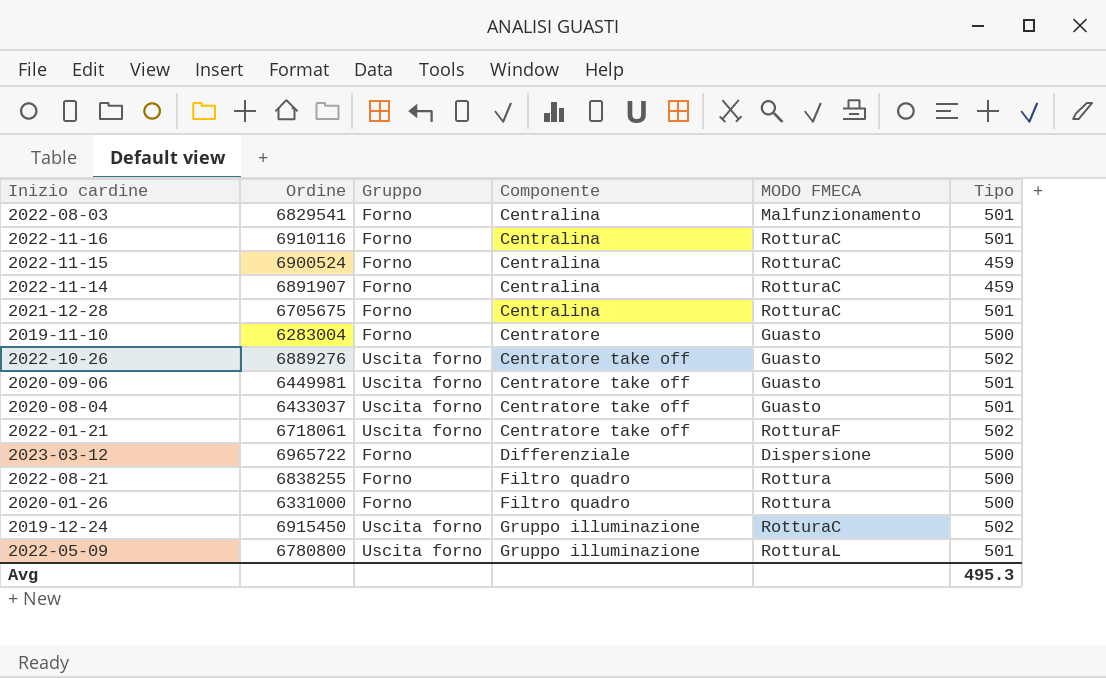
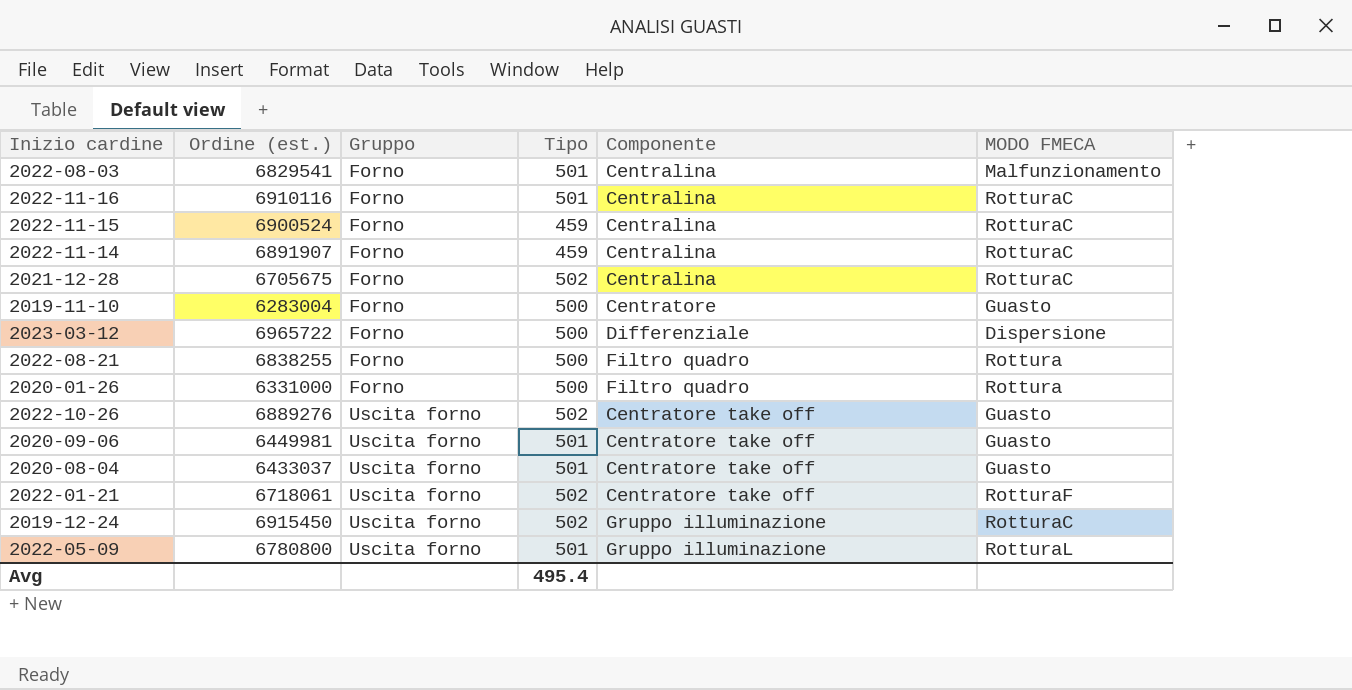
row order: Componente ascending -> Gruppo ascending
column name: Ordine -> Ordine (est.)
column Tipo | position: 6 -> 4
2021-12-28 | Tipo: 501 -> 502
Avg | Tipo: 495.3 -> 495.4

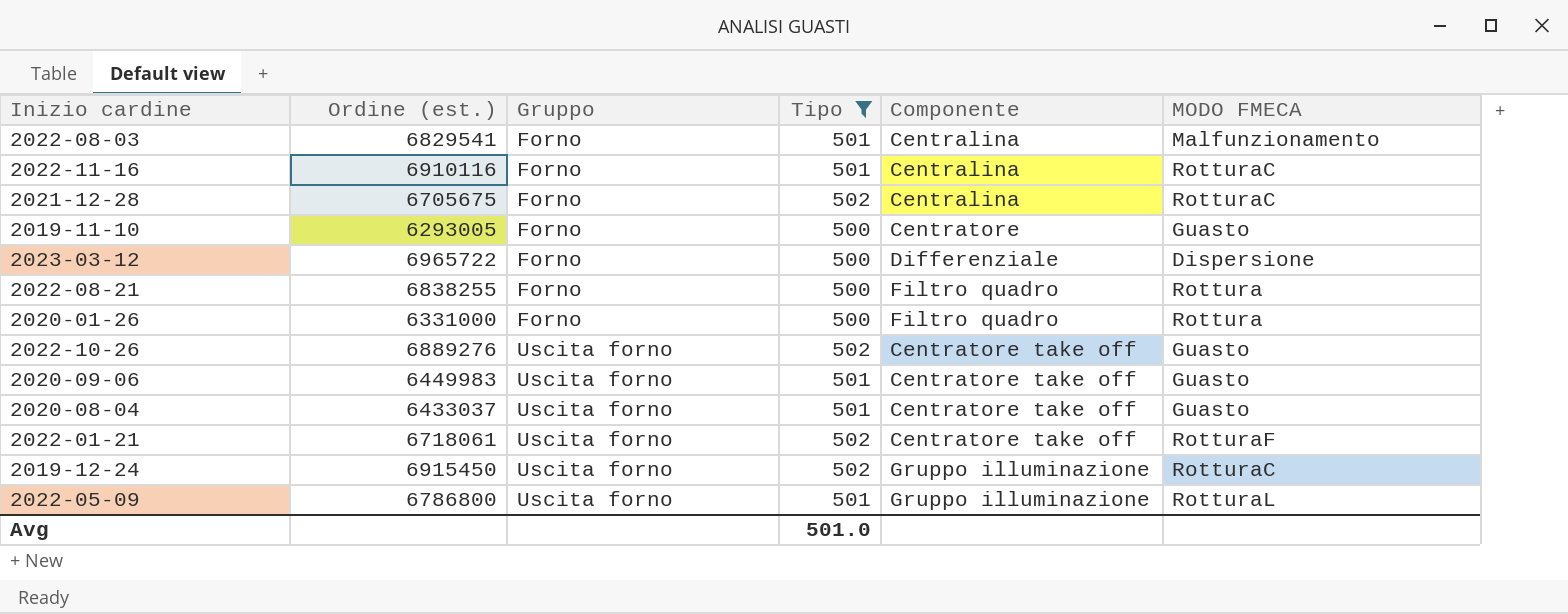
filter: none -> Tipo != 459
2019-11-10 | Ordine (est.): 6283004 -> 6293005
2020-09-06 | Ordine (est.): 6449981 -> 6449983
2022-05-09 | Ordine (est.): 6780800 -> 6786800
Avg | Tipo: 495.4 -> 501.0

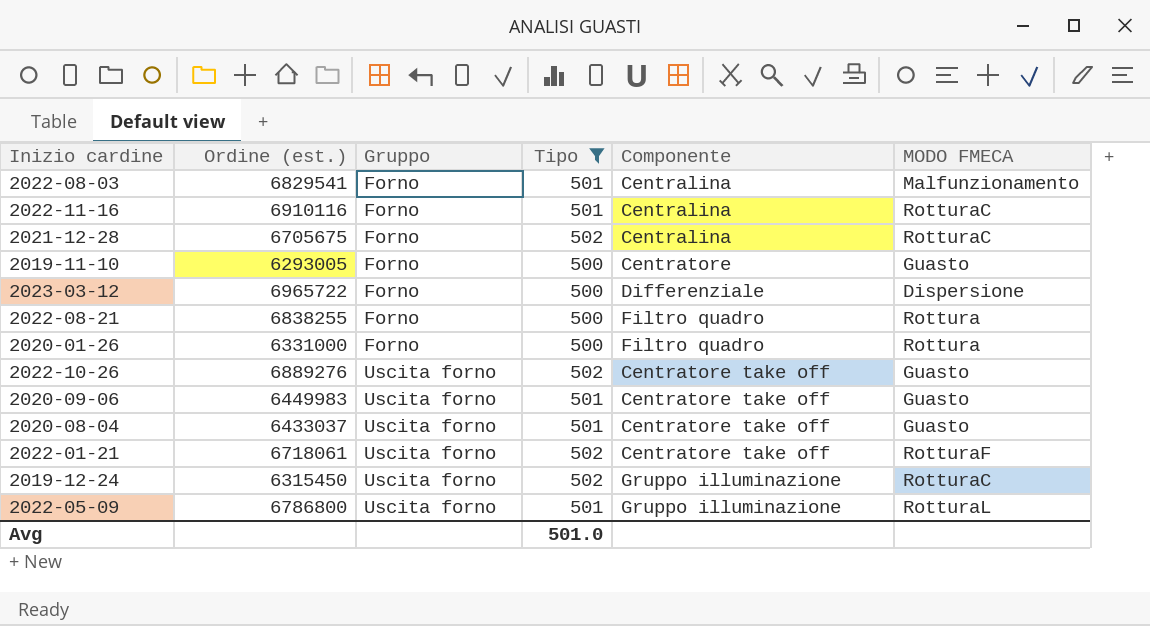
2019-12-24 | Ordine (est.): 6915450 -> 6315450

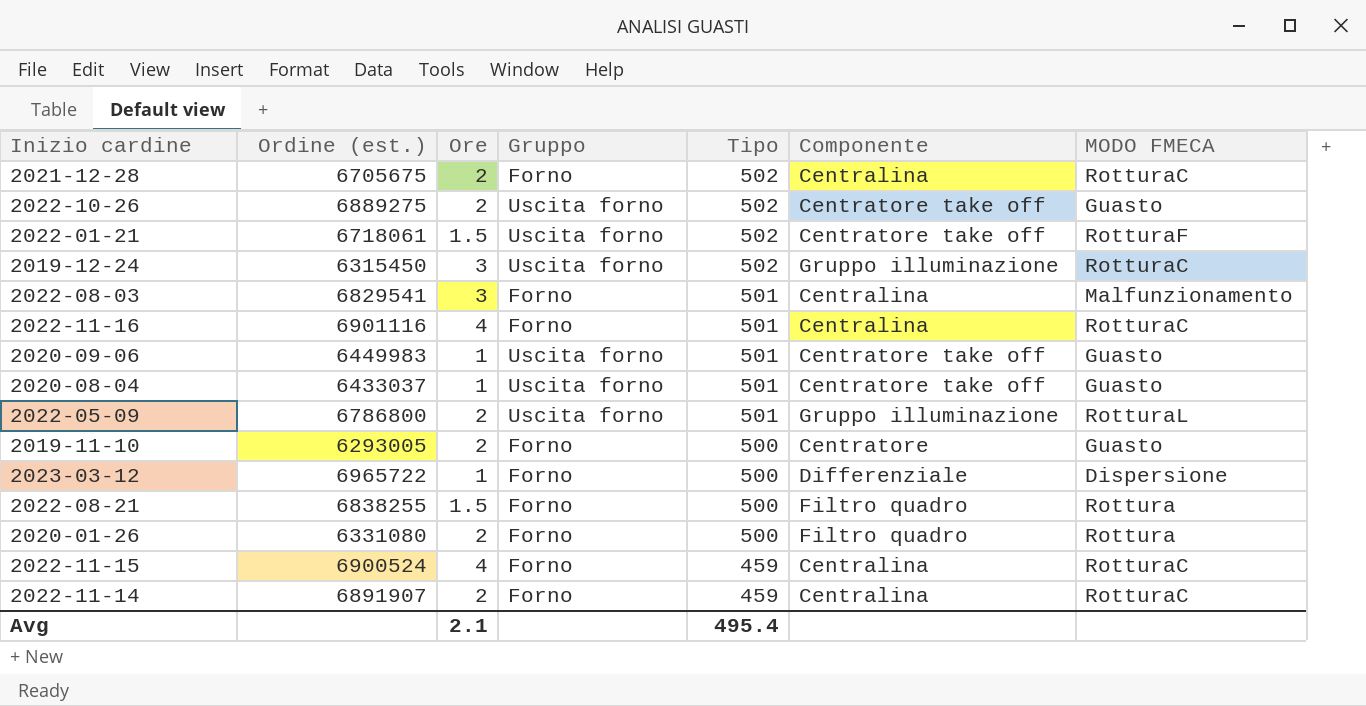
filter: Tipo != 459 -> none
row order: Gruppo ascending -> Tipo descending
column Ore | position: none -> 3
2022-10-26 | Ordine (est.): 6889276 -> 6889275
2022-11-16 | Ordine (est.): 6910116 -> 6901116
2020-01-26 | Ordine (est.): 6331000 -> 6331080
Avg | Tipo: 501.0 -> 495.4

